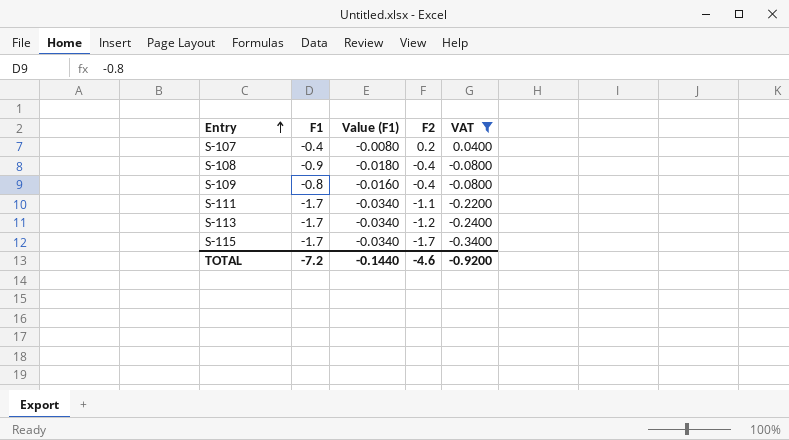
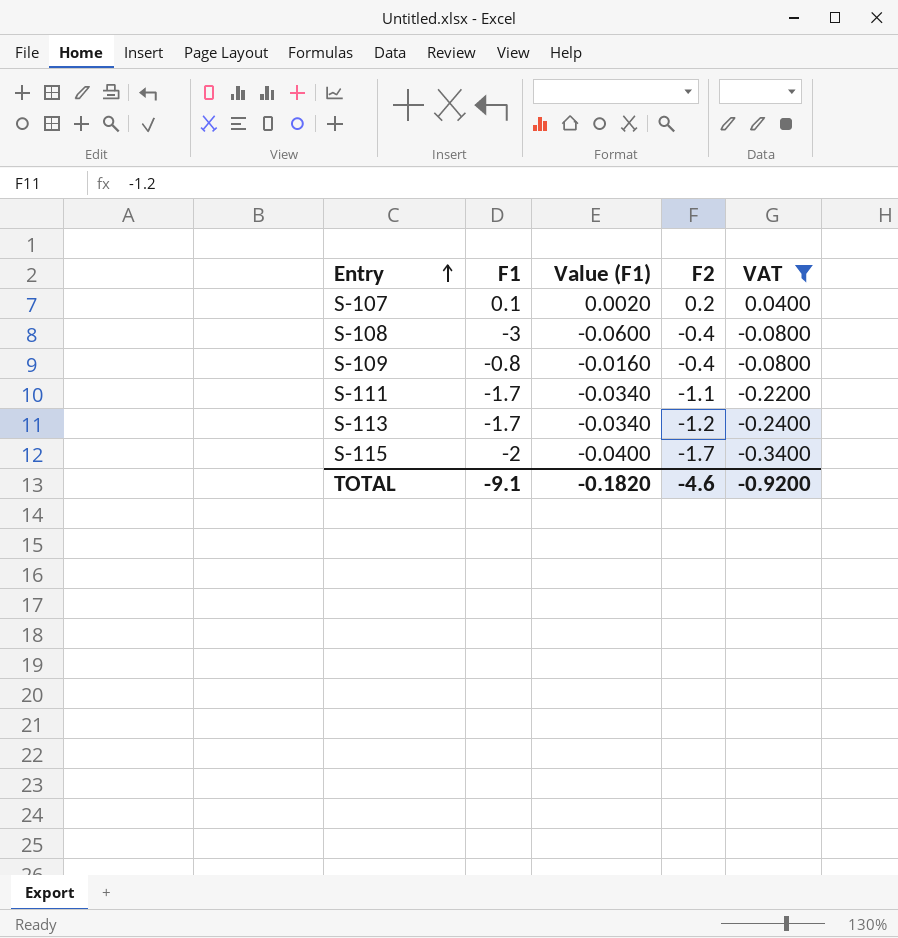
S-107 | F1: -0.4 -> 0.1
S-107 | Value (F1): -0.0080 -> 0.0020
S-108 | F1: -0.9 -> -3
S-108 | Value (F1): -0.0180 -> -0.0600
S-115 | F1: -1.7 -> -2
S-115 | Value (F1): -0.0340 -> -0.0400
TOTAL | F1: -7.2 -> -9.1
TOTAL | Value (F1): -0.1440 -> -0.1820

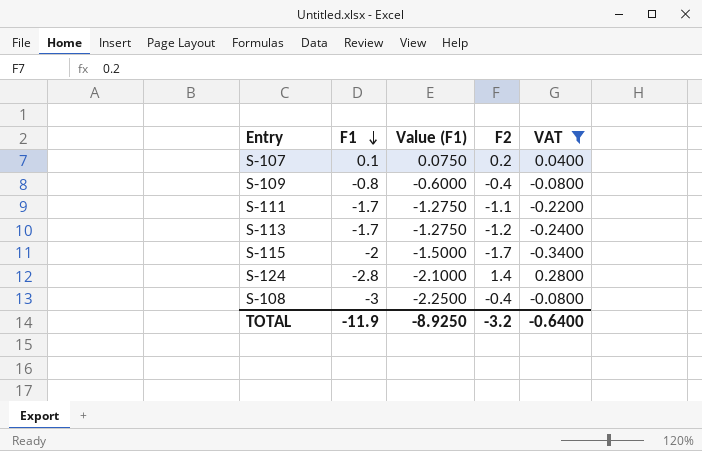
row order: Entry ascending -> F1 descending
column Value (F1) | formula: [F1] * 0.02 -> [F1] * 0.75
row S-124: none -> -2.8 | -2.1000 | 1.4 | 0.2800
TOTAL | F1: -9.1 -> -11.9
TOTAL | Value (F1): -0.1820 -> -8.9250
TOTAL | F2: -4.6 -> -3.2
TOTAL | VAT: -0.9200 -> -0.6400

